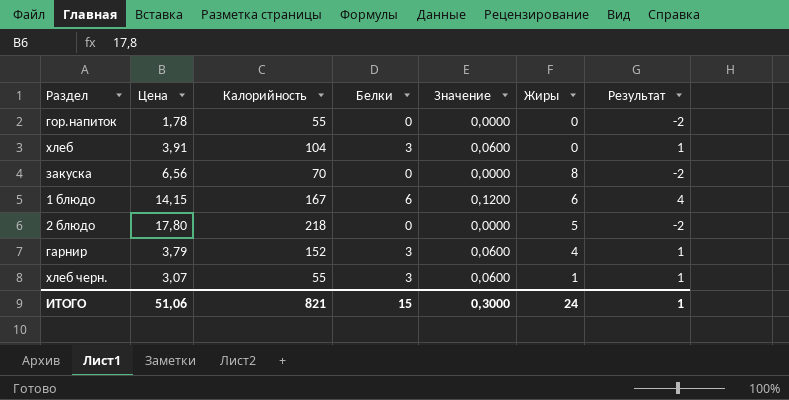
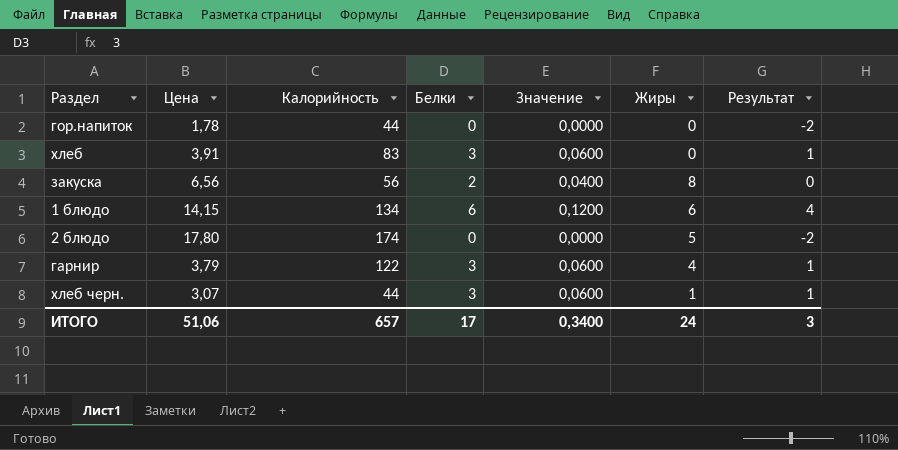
гор.напиток | Калорийность: 55 -> 44
хлеб | Калорийность: 104 -> 83
закуска | Калорийность: 70 -> 56
закуска | Белки: 0 -> 2
закуска | Значение: 0,0000 -> 0,0400
закуска | Результат: -2 -> 0
1 блюдо | Калорийность: 167 -> 134
2 блюдо | Калорийность: 218 -> 174
гарнир | Калорийность: 152 -> 122
хлеб черн. | Калорийность: 55 -> 44
ИТОГО | Калорийность: 821 -> 657
ИТОГО | Белки: 15 -> 17
ИТОГО | Значение: 0,3000 -> 0,3400
ИТОГО | Результат: 1 -> 3

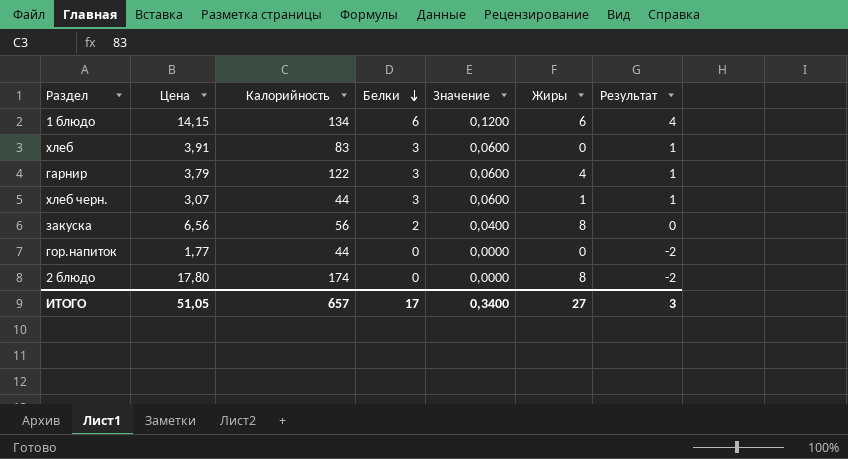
row order: none -> Белки descending
гор.напиток | Цена: 1,78 -> 1,77
2 блюдо | Жиры: 5 -> 8
ИТОГО | Цена: 51,06 -> 51,05
ИТОГО | Жиры: 24 -> 27

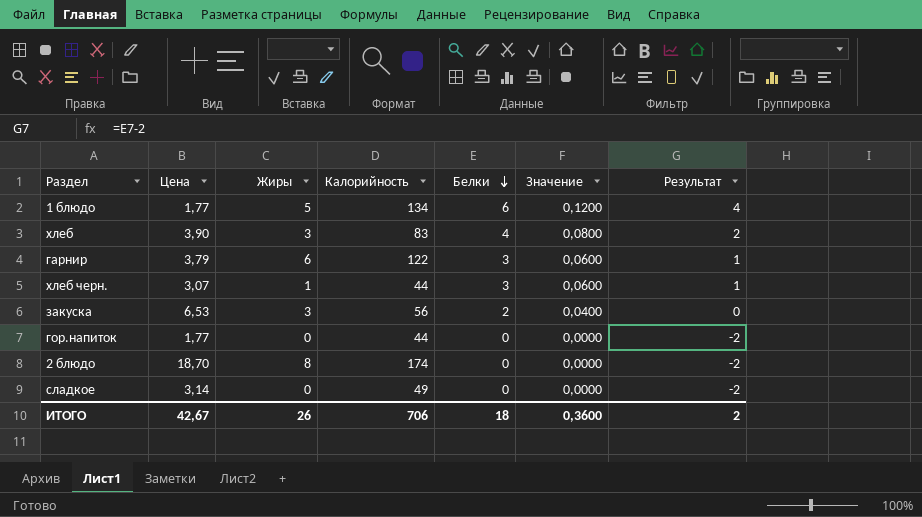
column Жиры | position: 6 -> 3
1 блюдо | Цена: 14,15 -> 1,77
1 блюдо | Жиры: 6 -> 5
хлеб | Цена: 3,91 -> 3,90
хлеб | Жиры: 0 -> 3
хлеб | Белки: 3 -> 4
хлеб | Значение: 0,0600 -> 0,0800
хлеб | Результат: 1 -> 2
гарнир | Жиры: 4 -> 6
закуска | Цена: 6,56 -> 6,53
закуска | Жиры: 8 -> 3
2 блюдо | Цена: 17,80 -> 18,70
row сладкое: none -> 3,14 | 0 | 49 | 0 | 0,0000 | -2
ИТОГО | Цена: 51,05 -> 42,67
ИТОГО | Жиры: 27 -> 26
ИТОГО | Калорийность: 657 -> 706
ИТОГО | Белки: 17 -> 18
ИТОГО | Значение: 0,3400 -> 0,3600
ИТОГО | Результат: 3 -> 2

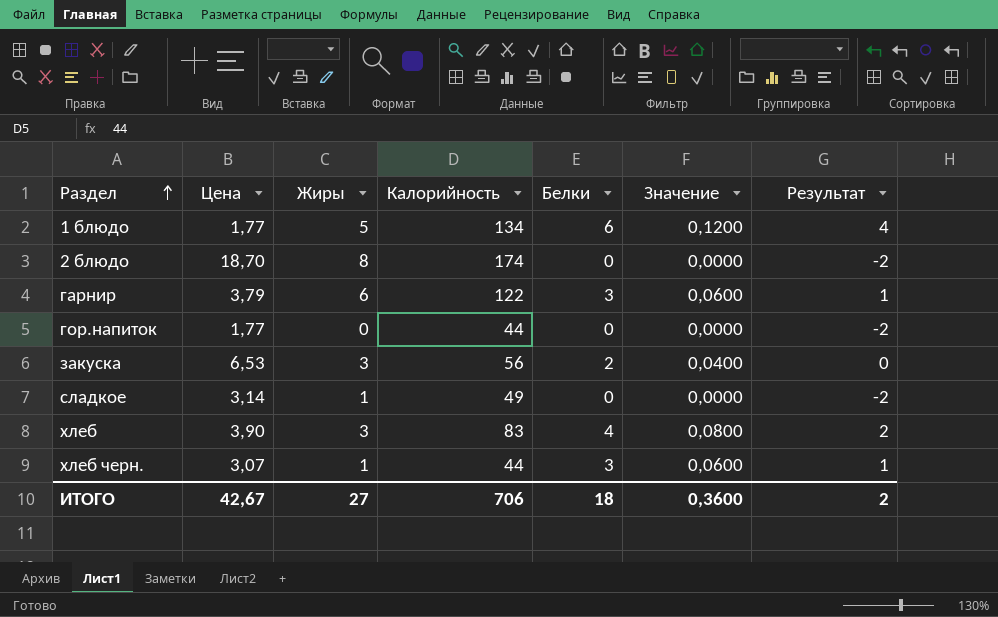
row order: Белки descending -> Раздел ascending
сладкое | Жиры: 0 -> 1
ИТОГО | Жиры: 26 -> 27

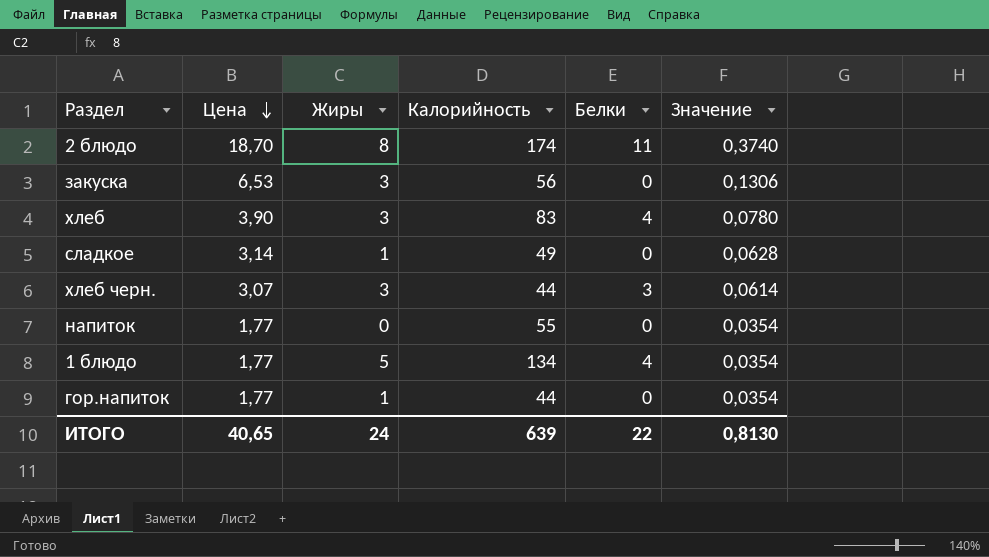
row order: Раздел ascending -> Цена descending
column Результат | formula: [Белки] - 2 -> none
column Значение | formula: [Белки] * 0,02 -> [Цена] * 0,02
row гарнир: 3,79 | 6 | 122 | 3 | 0,0600 | 1 -> none
2 блюдо | Белки: 0 -> 11
закуска | Белки: 2 -> 0
хлеб черн. | Жиры: 1 -> 3
row напиток: none -> 1,77 | 0 | 55 | 0 | 0,0354
1 блюдо | Белки: 6 -> 4
гор.напиток | Жиры: 0 -> 1
ИТОГО | Цена: 42,67 -> 40,65
ИТОГО | Жиры: 27 -> 24
ИТОГО | Калорийность: 706 -> 639
ИТОГО | Белки: 18 -> 22
ИТОГО | Значение: 0,3600 -> 0,8130

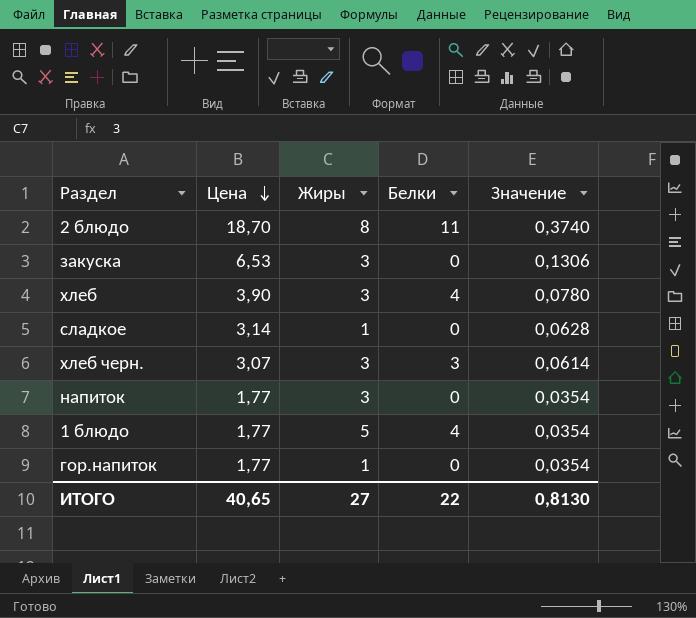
column Калорийность | position: 4 -> none
напиток | Жиры: 0 -> 3
ИТОГО | Жиры: 24 -> 27

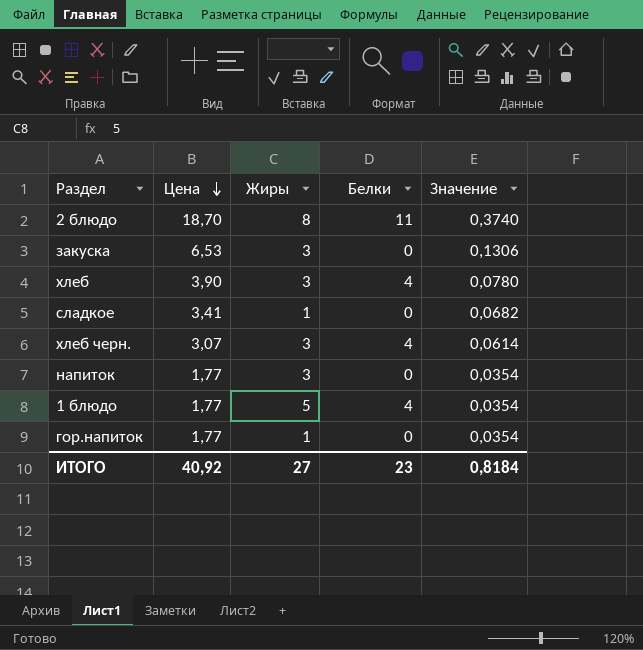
сладкое | Цена: 3,14 -> 3,41
сладкое | Значение: 0,0628 -> 0,0682
хлеб черн. | Белки: 3 -> 4
ИТОГО | Цена: 40,65 -> 40,92
ИТОГО | Белки: 22 -> 23
ИТОГО | Значение: 0,8130 -> 0,8184

